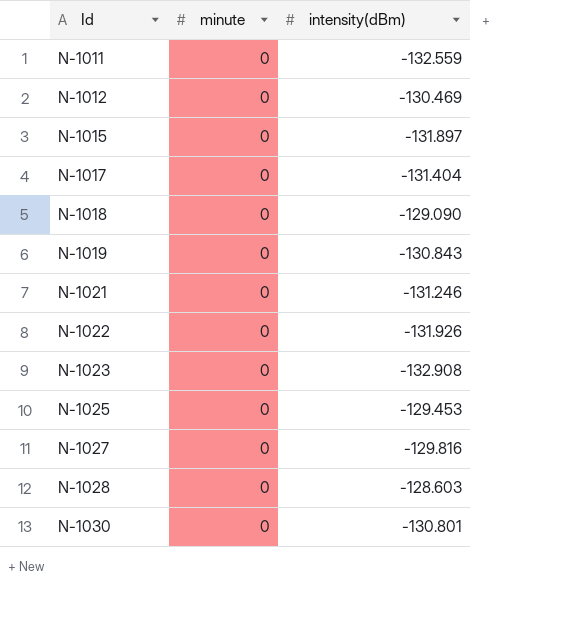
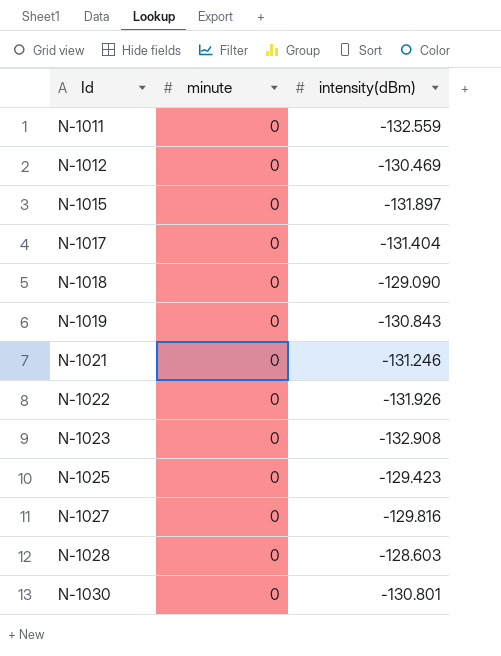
N-1025 | intensity(dBm): -129.453 -> -129.423

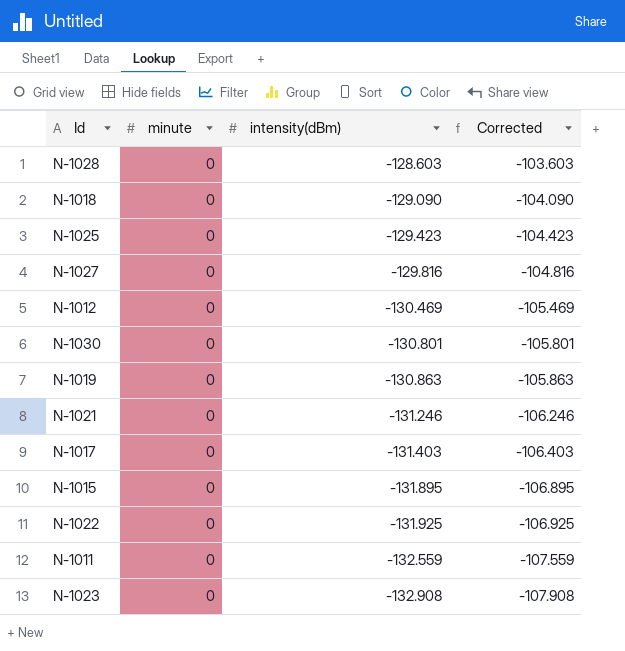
row order: Id ascending -> intensity(dBm) descending
column Corrected | formula: none -> [intensity(dBm)] + 25
N-1019 | intensity(dBm): -130.843 -> -130.863
N-1017 | intensity(dBm): -131.404 -> -131.403
N-1015 | intensity(dBm): -131.897 -> -131.895
N-1022 | intensity(dBm): -131.926 -> -131.925

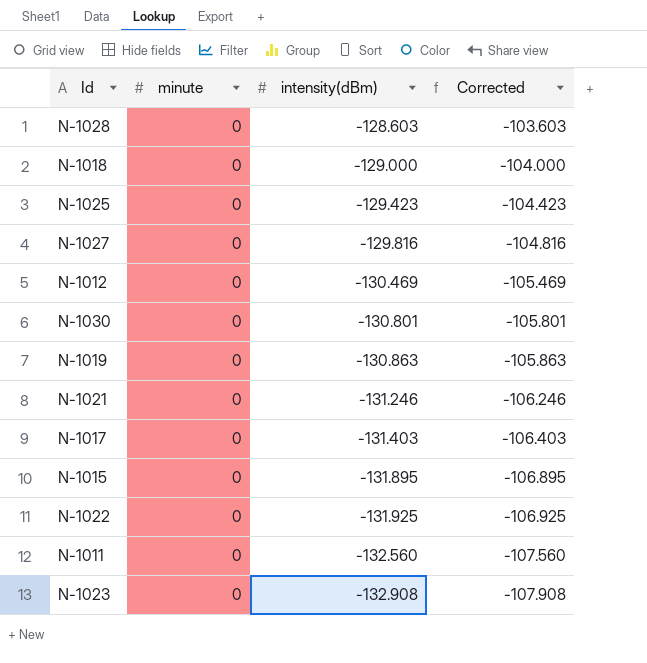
N-1018 | intensity(dBm): -129.090 -> -129.000
N-1018 | Corrected: -104.090 -> -104.000
N-1011 | intensity(dBm): -132.559 -> -132.560
N-1011 | Corrected: -107.559 -> -107.560

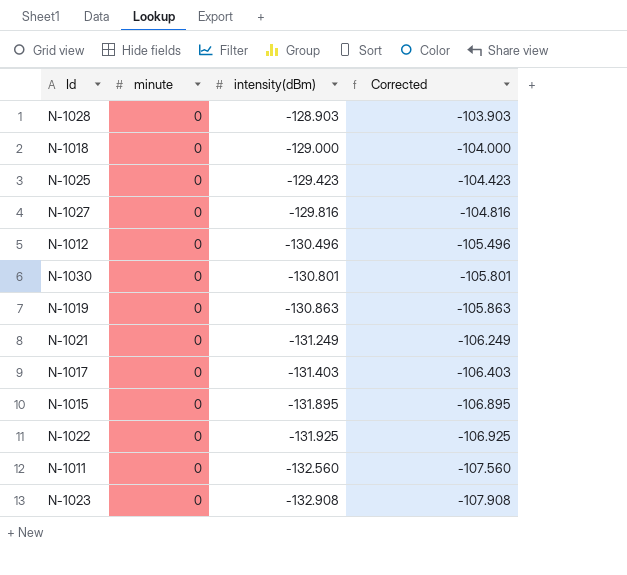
N-1028 | intensity(dBm): -128.603 -> -128.903
N-1028 | Corrected: -103.603 -> -103.903
N-1012 | intensity(dBm): -130.469 -> -130.496
N-1012 | Corrected: -105.469 -> -105.496
N-1021 | intensity(dBm): -131.246 -> -131.249
N-1021 | Corrected: -106.246 -> -106.249

